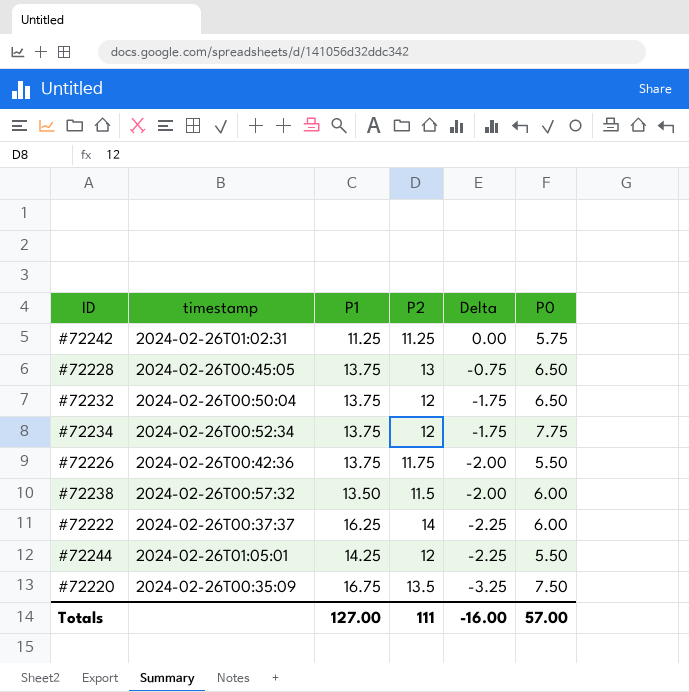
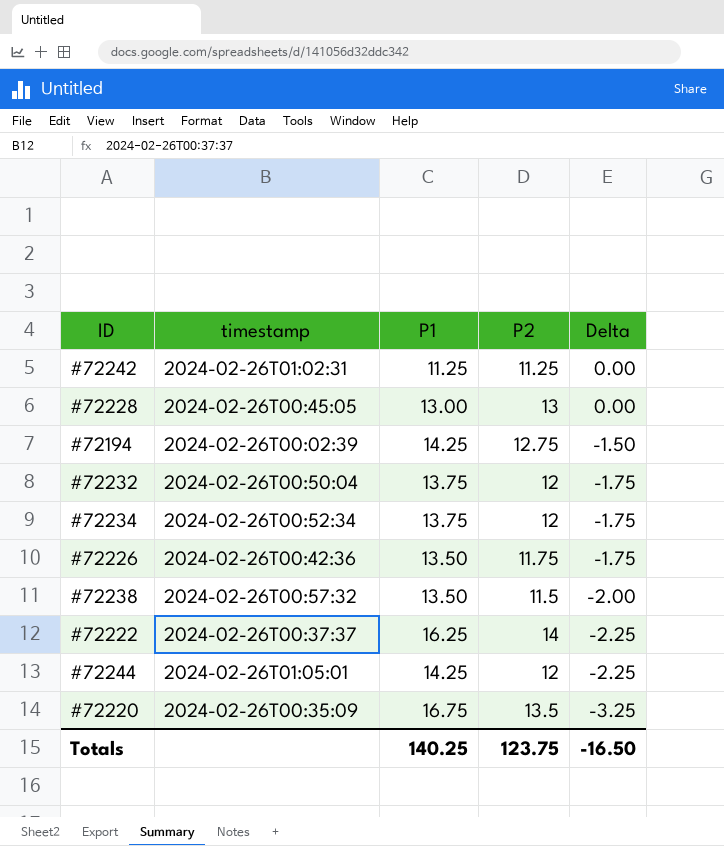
column P0 | position: 6 -> none
#72228 | P1: 13.75 -> 13.00
#72228 | Delta: -0.75 -> 0.00
row #72194: none -> 2024-02-26T00:02:39 | 14.25 | 12.75 | -1.50
#72226 | P1: 13.75 -> 13.50
#72226 | Delta: -2.00 -> -1.75
Totals | P1: 127.00 -> 140.25
Totals | P2: 111 -> 123.75
Totals | Delta: -16.00 -> -16.50

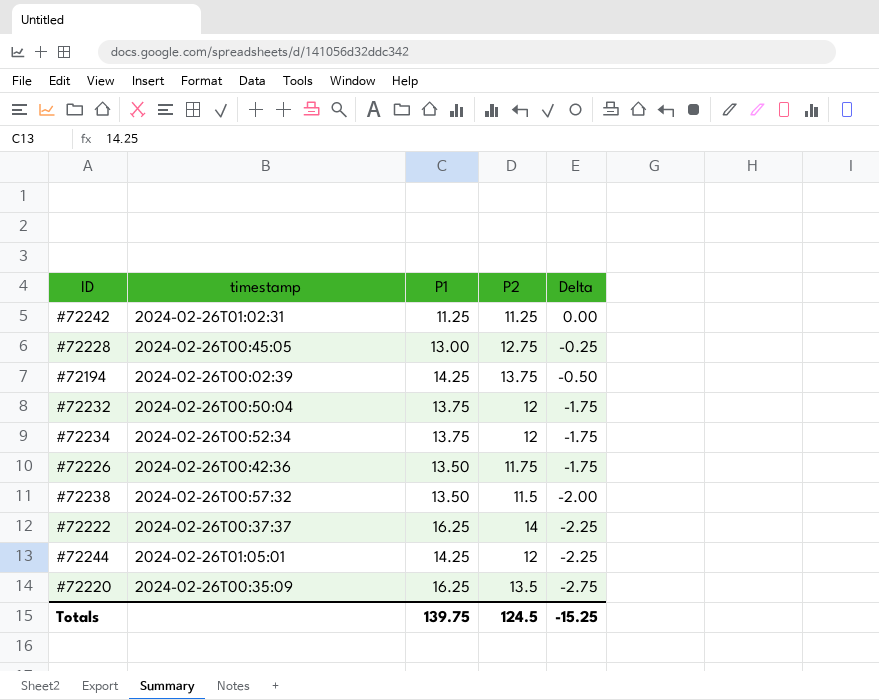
#72228 | P2: 13 -> 12.75
#72228 | Delta: 0.00 -> -0.25
#72194 | P2: 12.75 -> 13.75
#72194 | Delta: -1.50 -> -0.50
#72220 | P1: 16.75 -> 16.25
#72220 | Delta: -3.25 -> -2.75
Totals | P1: 140.25 -> 139.75
Totals | P2: 123.75 -> 124.5
Totals | Delta: -16.50 -> -15.25

